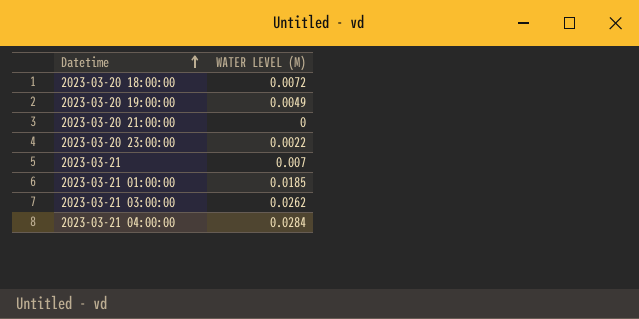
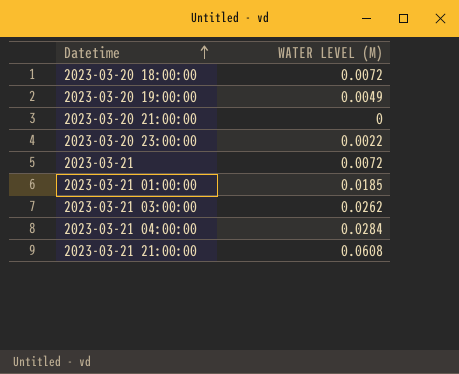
2023-03-21 | WATER LEVEL (M): 0.007 -> 0.0072
row 2023-03-21 21:00:00: none -> 0.0608

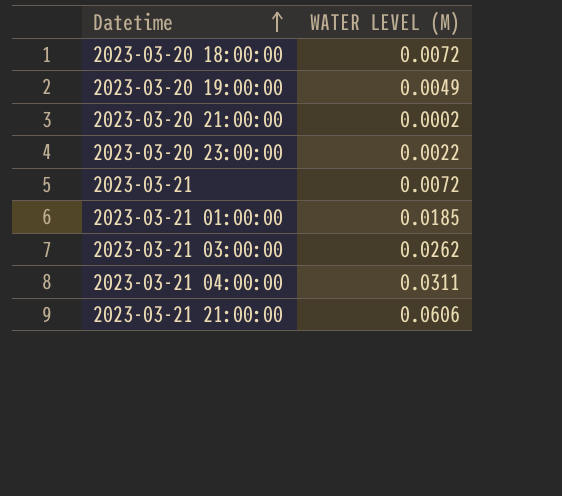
2023-03-20 21:00:00 | WATER LEVEL (M): 0 -> 0.0002
2023-03-21 04:00:00 | WATER LEVEL (M): 0.0284 -> 0.0311
2023-03-21 21:00:00 | WATER LEVEL (M): 0.0608 -> 0.0606

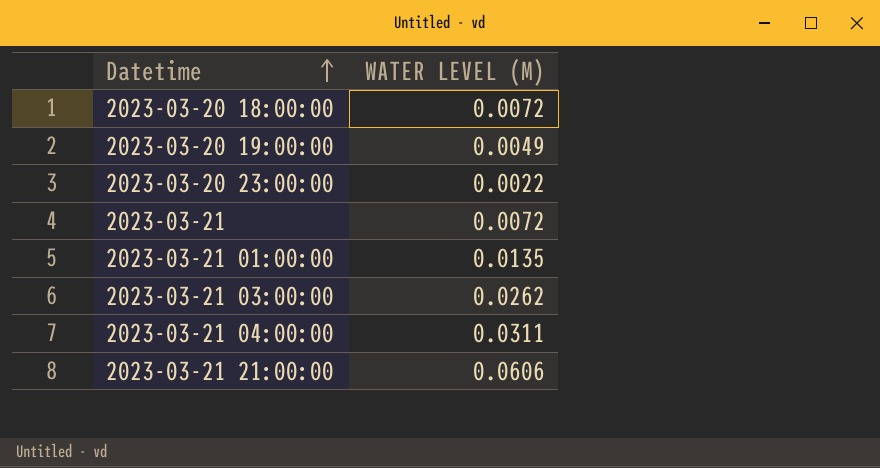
row 2023-03-20 21:00:00: 0.0002 -> none
2023-03-21 01:00:00 | WATER LEVEL (M): 0.0185 -> 0.0135

